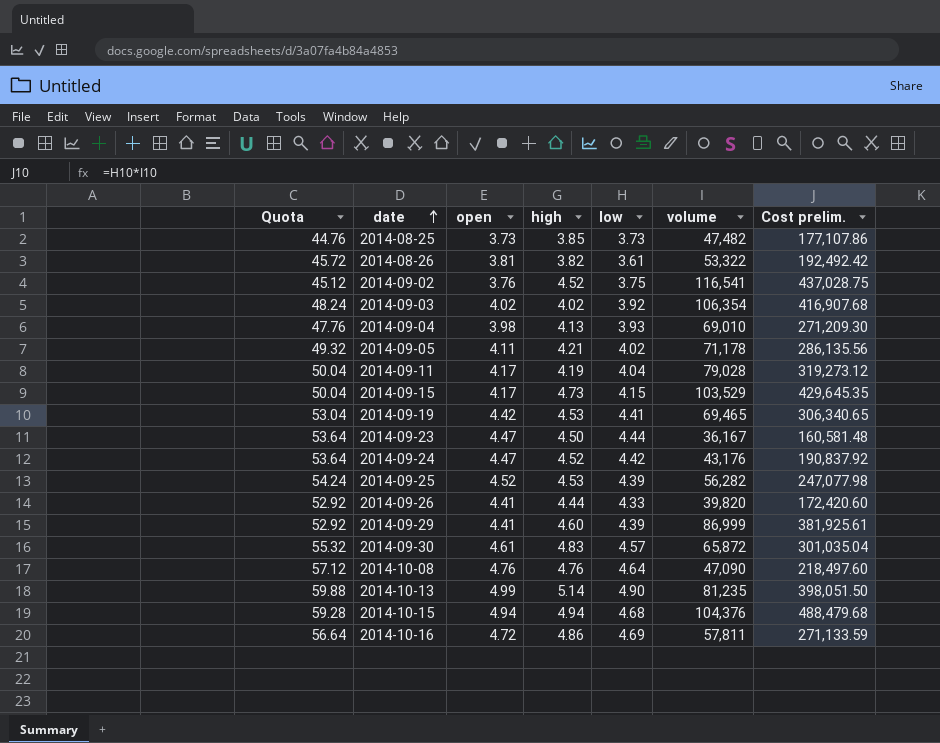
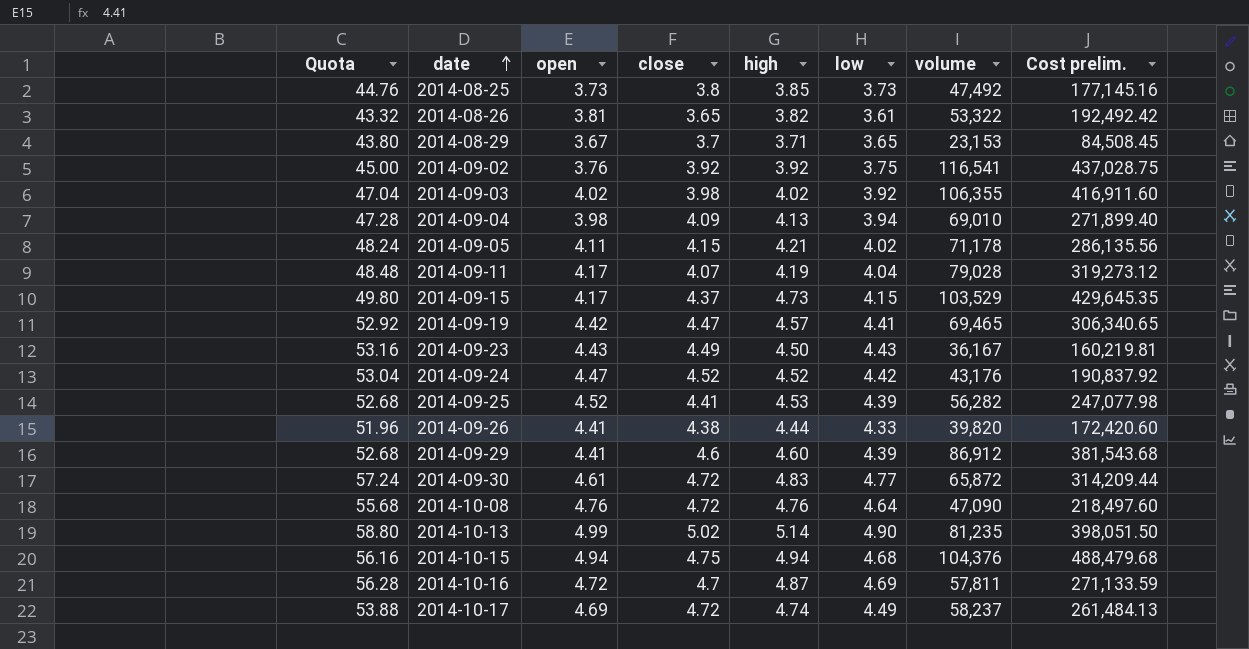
column Quota | formula: [open] * 12 -> [low] * 12
column close | position: none -> 4
2014-08-25 | volume: 47,482 -> 47,492
2014-08-25 | Cost prelim.: 177,107.86 -> 177,145.16
row 2014-08-29: none -> 43.80 | 3.67 | 3.7 | 3.71 | 3.65 | 23,153 | 84,508.45
2014-09-02 | high: 4.52 -> 3.92
2014-09-03 | volume: 106,354 -> 106,355
2014-09-03 | Cost prelim.: 416,907.68 -> 416,911.60
2014-09-04 | low: 3.93 -> 3.94
2014-09-04 | Cost prelim.: 271,209.30 -> 271,899.40
2014-09-19 | high: 4.53 -> 4.57
2014-09-23 | open: 4.47 -> 4.43
2014-09-23 | low: 4.44 -> 4.43
2014-09-23 | Cost prelim.: 160,581.48 -> 160,219.81
2014-09-29 | volume: 86,999 -> 86,912
2014-09-29 | Cost prelim.: 381,925.61 -> 381,543.68
2014-09-30 | low: 4.57 -> 4.77
2014-09-30 | Cost prelim.: 301,035.04 -> 314,209.44
2014-10-16 | high: 4.86 -> 4.87
row 2014-10-17: none -> 53.88 | 4.69 | 4.72 | 4.74 | 4.49 | 58,237 | 261,484.13

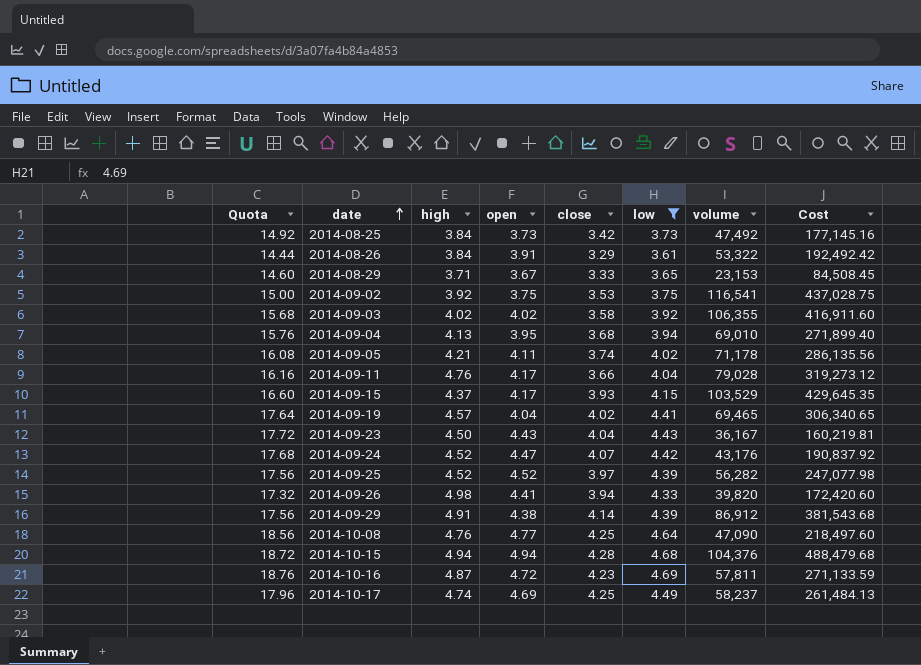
filter: none -> low <= 4.69
column Quota | formula: [low] * 12 -> [low] * 4
column high | position: 5 -> 3
column name: Cost prelim. -> Cost
2014-08-25 | high: 3.85 -> 3.84
2014-08-25 | close: 3.8 -> 3.42
2014-08-26 | high: 3.82 -> 3.84
2014-08-26 | open: 3.81 -> 3.91
2014-08-26 | close: 3.65 -> 3.29
2014-08-29 | close: 3.7 -> 3.33
2014-09-02 | open: 3.76 -> 3.75
2014-09-02 | close: 3.92 -> 3.53
2014-09-03 | close: 3.98 -> 3.58
2014-09-04 | open: 3.98 -> 3.95
2014-09-04 | close: 4.09 -> 3.68
2014-09-05 | close: 4.15 -> 3.74
2014-09-11 | high: 4.19 -> 4.76
2014-09-11 | close: 4.07 -> 3.66
2014-09-15 | high: 4.73 -> 4.37
2014-09-15 | close: 4.37 -> 3.93
2014-09-19 | open: 4.42 -> 4.04
2014-09-19 | close: 4.47 -> 4.02
2014-09-23 | close: 4.49 -> 4.04
2014-09-24 | close: 4.52 -> 4.07
2014-09-25 | high: 4.53 -> 4.52
2014-09-25 | close: 4.41 -> 3.97
2014-09-26 | high: 4.44 -> 4.98
2014-09-26 | close: 4.38 -> 3.94
2014-09-29 | high: 4.60 -> 4.91
2014-09-29 | open: 4.41 -> 4.38
2014-09-29 | close: 4.6 -> 4.14
2014-10-08 | open: 4.76 -> 4.77
2014-10-08 | close: 4.72 -> 4.25
2014-10-15 | close: 4.75 -> 4.28
2014-10-16 | close: 4.7 -> 4.23
2014-10-17 | close: 4.72 -> 4.25

